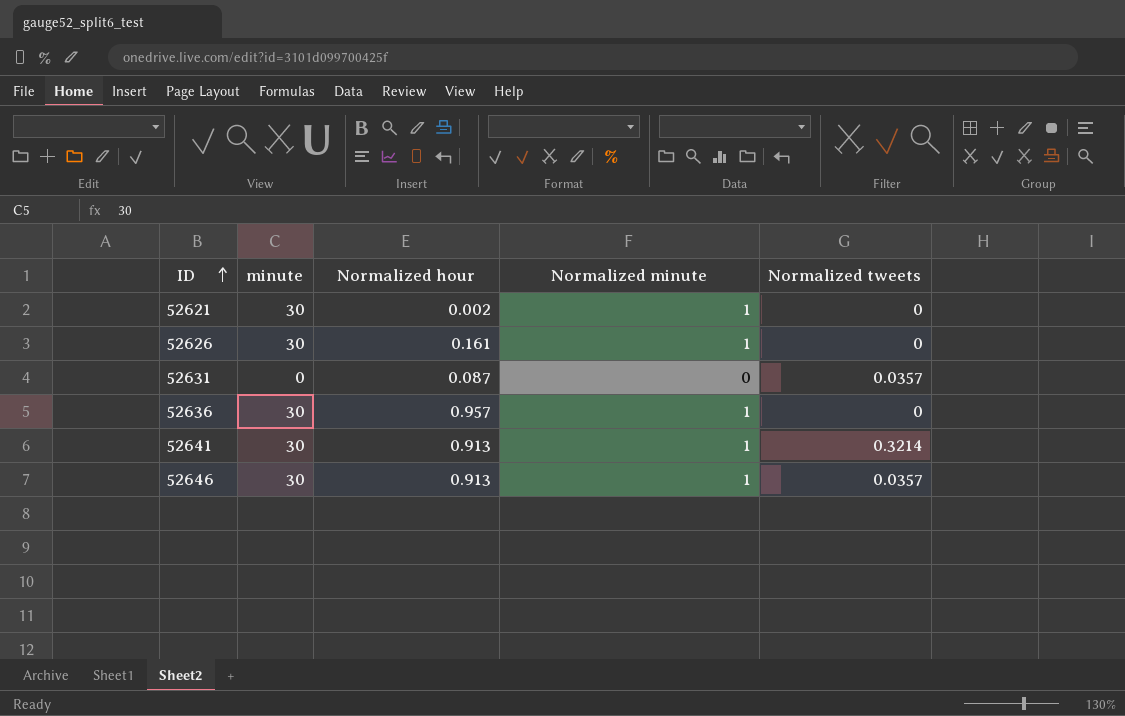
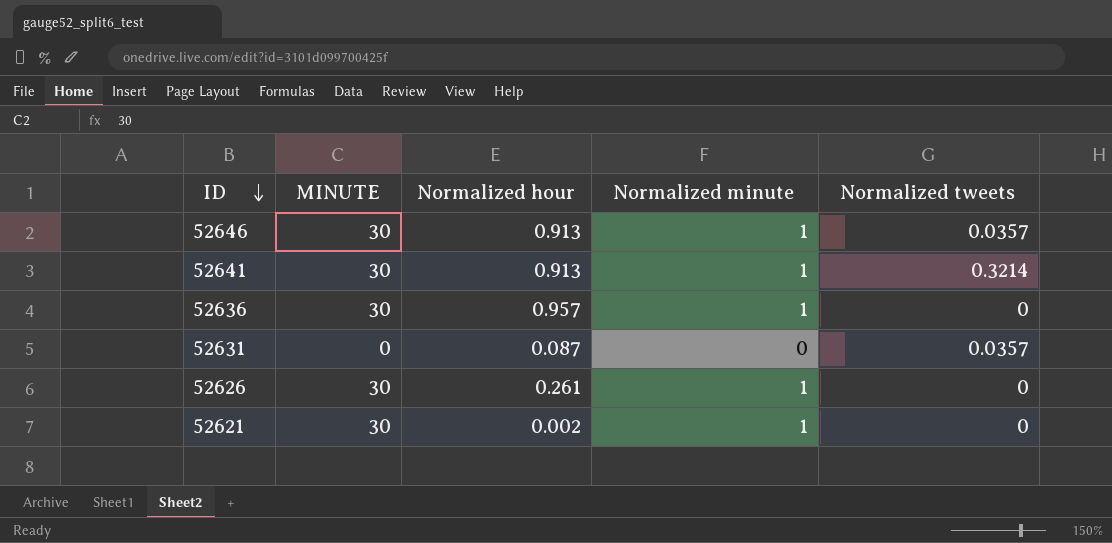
row order: ID ascending -> ID descending
column name: minute -> MINUTE
52626 | Normalized hour: 0.161 -> 0.261

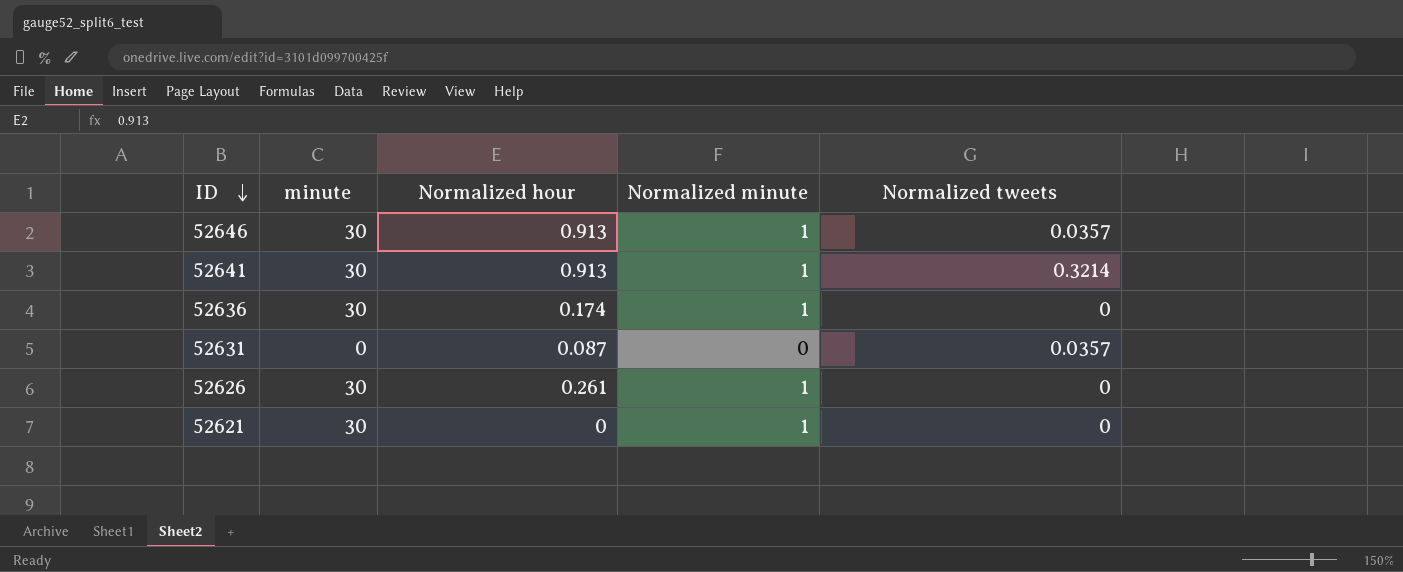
column name: MINUTE -> minute
52636 | Normalized hour: 0.957 -> 0.174
52621 | Normalized hour: 0.002 -> 0

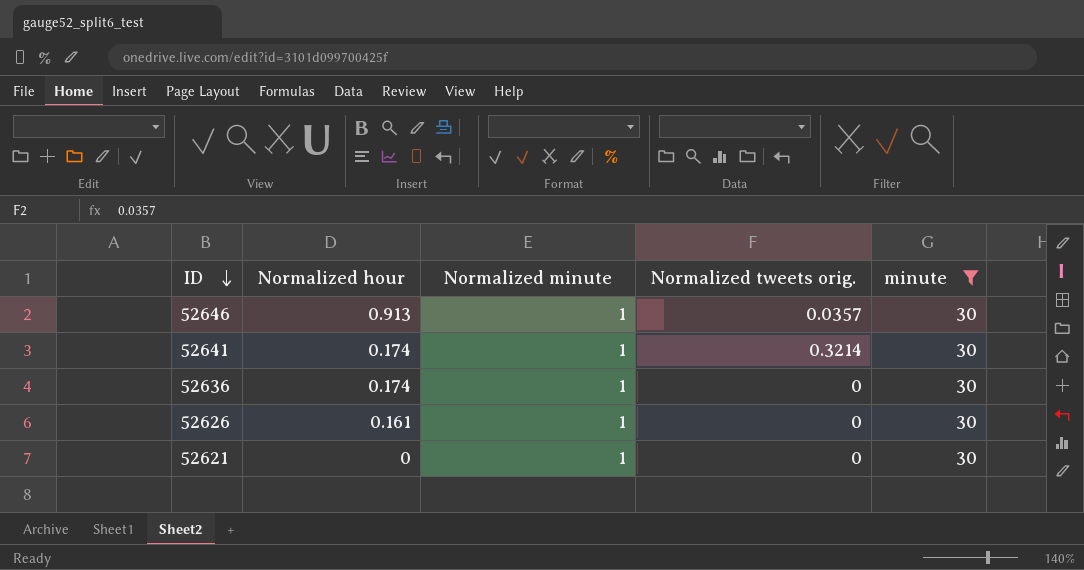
filter: none -> minute = 30
column name: Normalized tweets -> Normalized tweets orig.
column minute | position: 2 -> 5
52641 | Normalized hour: 0.913 -> 0.174
52626 | Normalized hour: 0.261 -> 0.161

